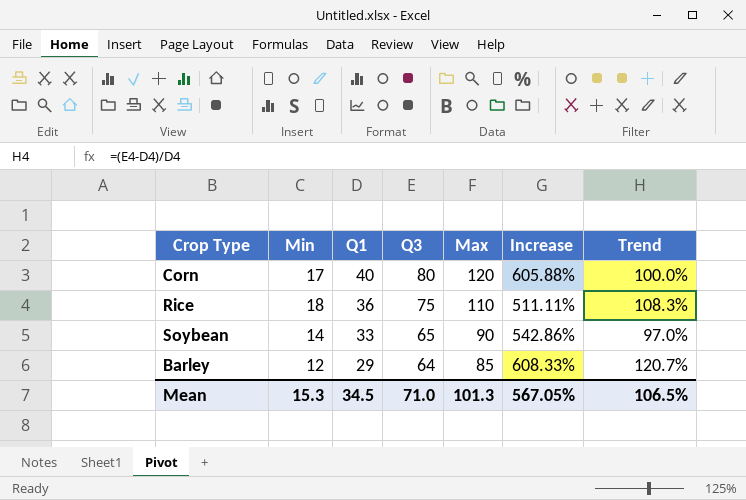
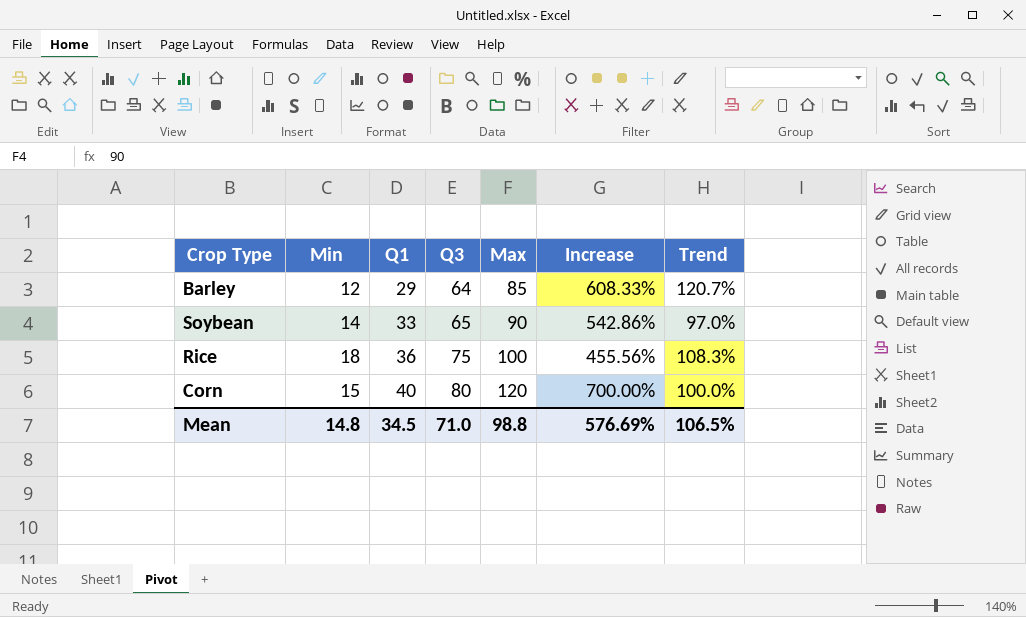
row order: Q1 descending -> Q1 ascending
Rice | Max: 110 -> 100
Rice | Increase: 511.11% -> 455.56%
Corn | Min: 17 -> 15
Corn | Increase: 605.88% -> 700.00%
Mean | Min: 15.3 -> 14.8
Mean | Max: 101.3 -> 98.8
Mean | Increase: 567.05% -> 576.69%

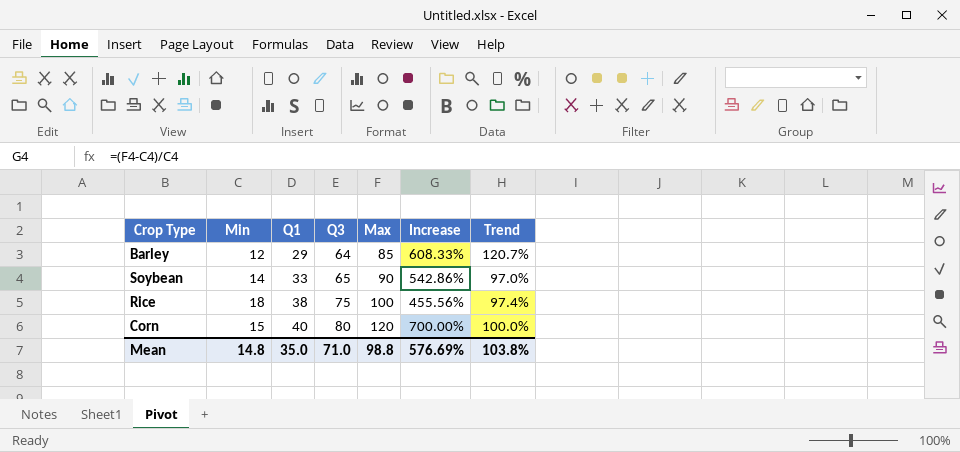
Rice | Q1: 36 -> 38
Rice | Trend: 108.3% -> 97.4%
Mean | Q1: 34.5 -> 35.0
Mean | Trend: 106.5% -> 103.8%

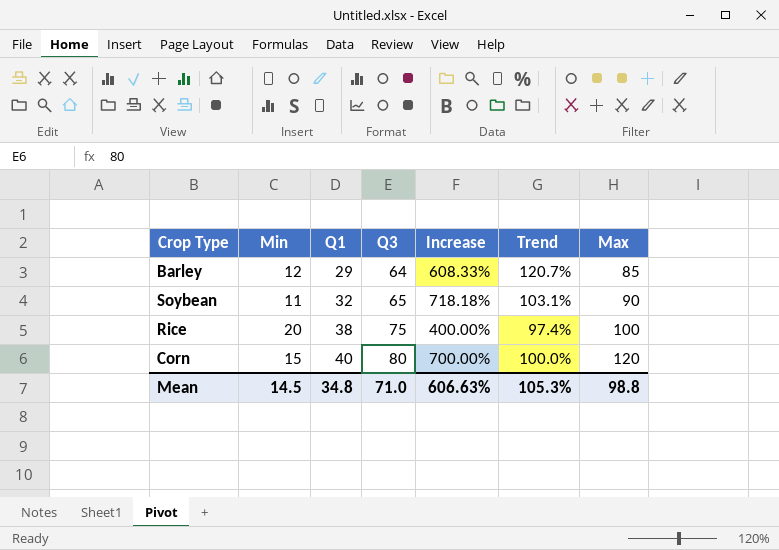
column Max | position: 5 -> 7
Soybean | Min: 14 -> 11
Soybean | Q1: 33 -> 32
Soybean | Increase: 542.86% -> 718.18%
Soybean | Trend: 97.0% -> 103.1%
Rice | Min: 18 -> 20
Rice | Increase: 455.56% -> 400.00%
Mean | Min: 14.8 -> 14.5
Mean | Q1: 35.0 -> 34.8
Mean | Increase: 576.69% -> 606.63%
Mean | Trend: 103.8% -> 105.3%

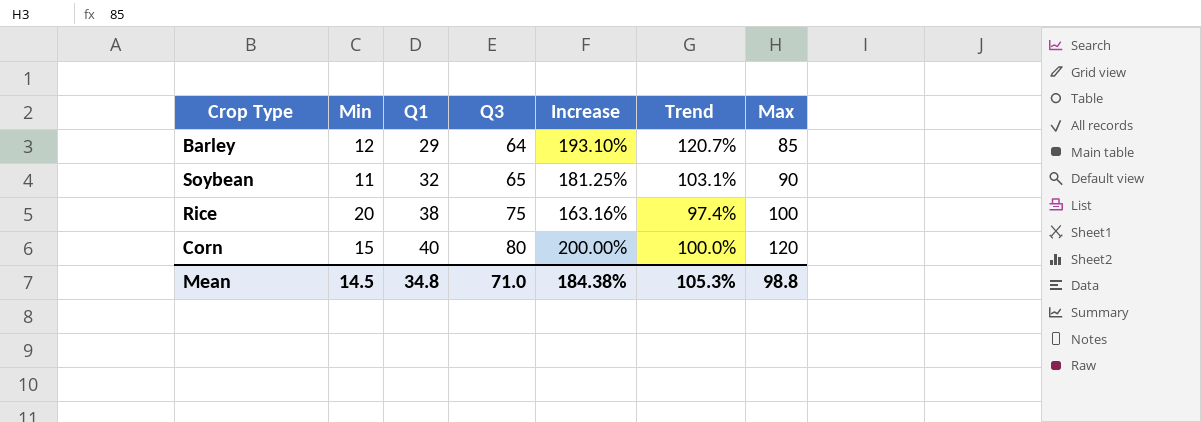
column Increase | formula: ([Max] - [Min]) / [Min] -> ([Max] - [Q1]) / [Q1]
Mean | Increase: 606.63% -> 184.38%

